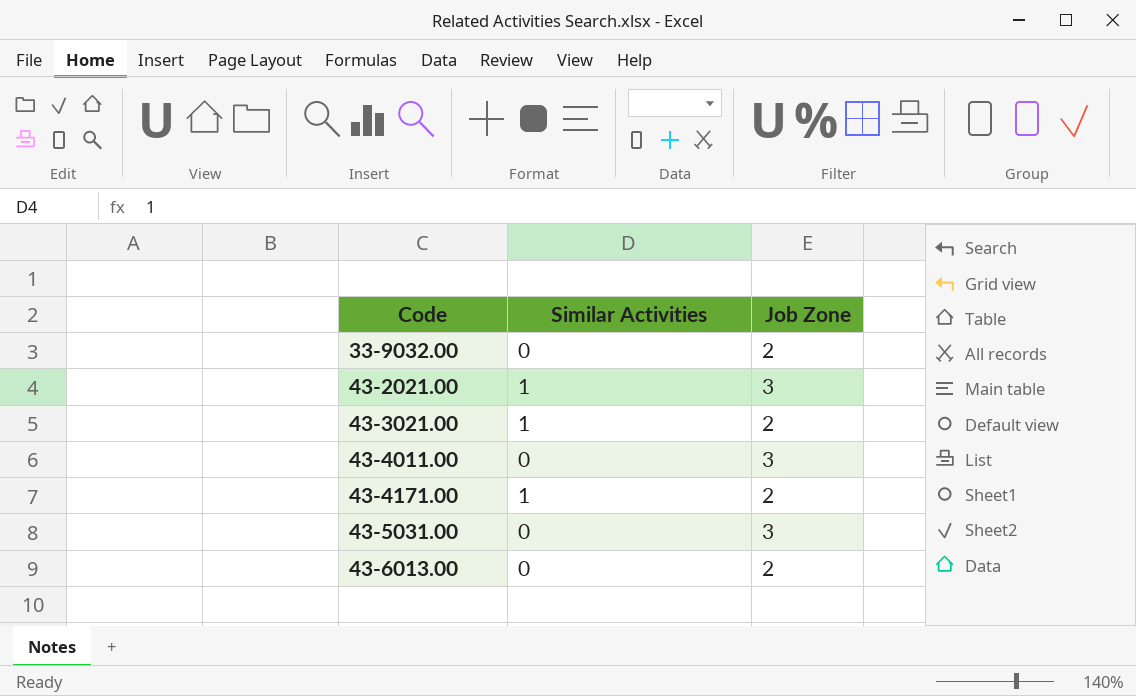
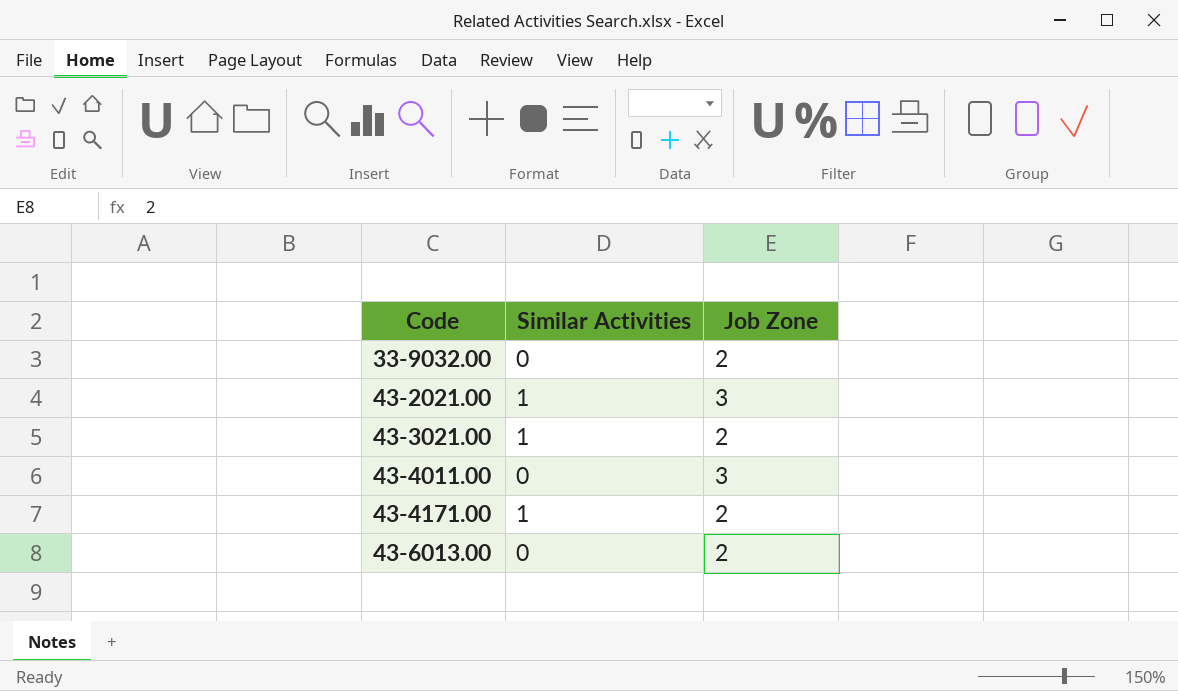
row 43-5031.00: 0 | 3 -> none

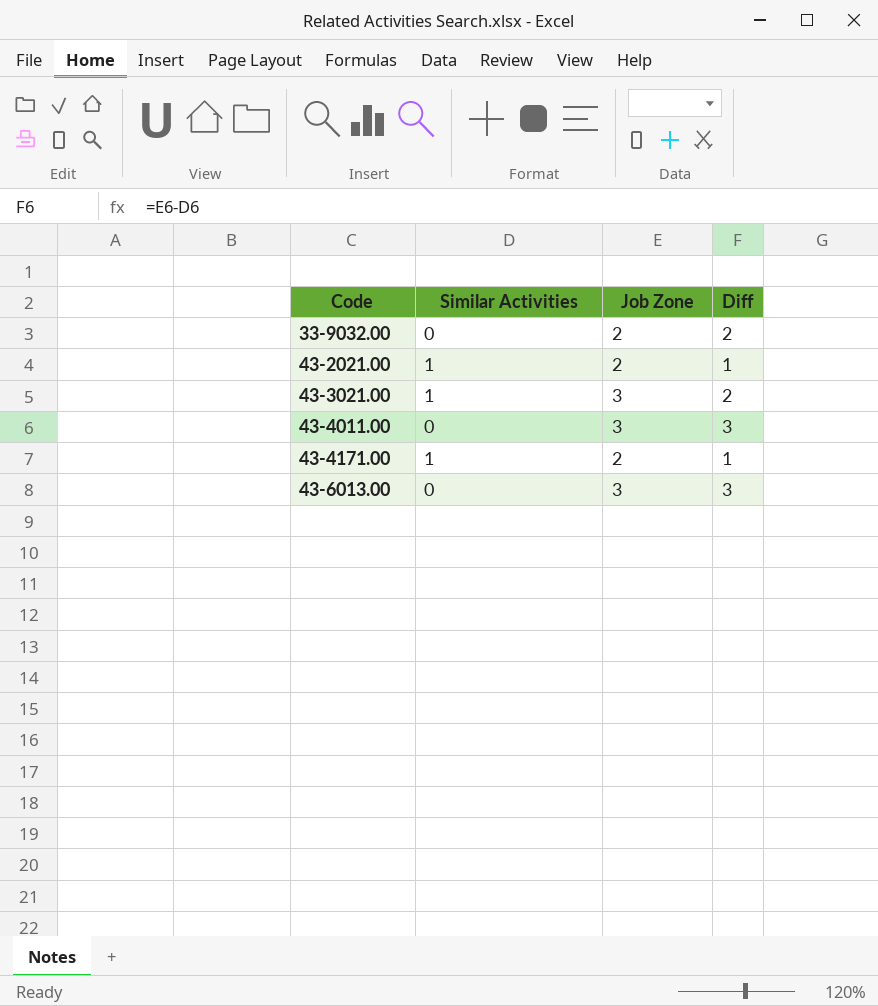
column Diff | formula: none -> [Job Zone] - [Similar Activities]
43-2021.00 | Job Zone: 3 -> 2
43-3021.00 | Job Zone: 2 -> 3
43-6013.00 | Job Zone: 2 -> 3

